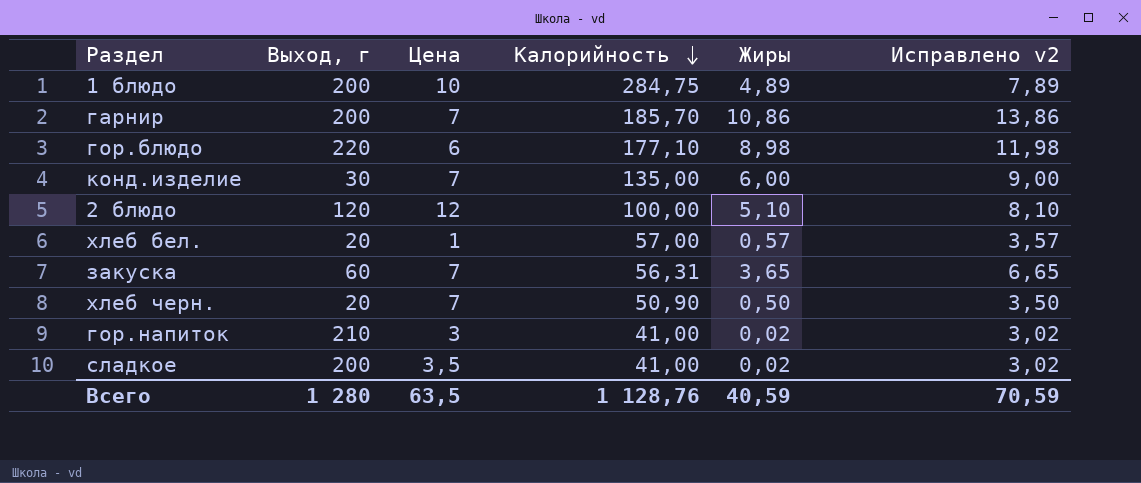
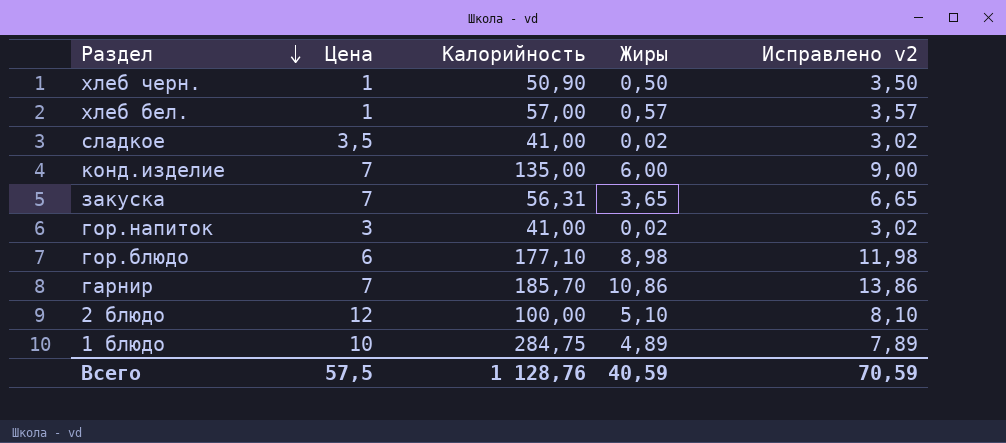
row order: Калорийность descending -> Раздел descending
column Выход, г | position: 2 -> none
хлеб черн. | Цена: 7 -> 1
Всего | Цена: 63,5 -> 57,5

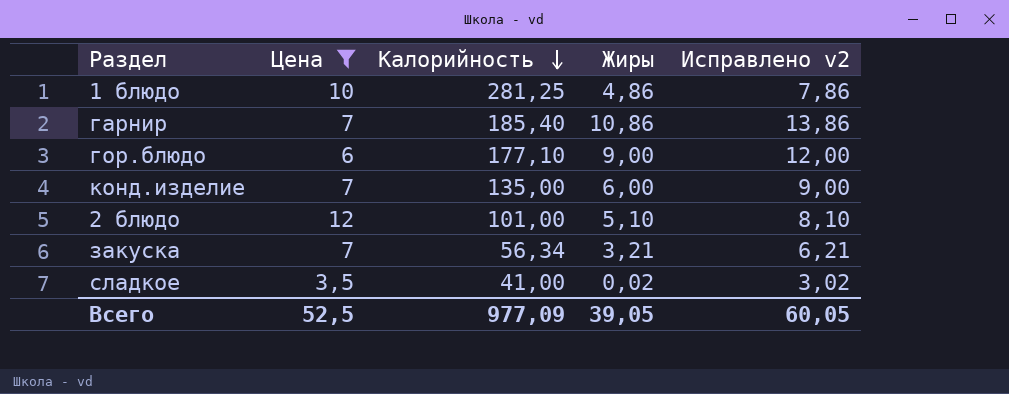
filter: none -> Цена >= 3,5
row order: Раздел descending -> Калорийность descending
1 блюдо | Калорийность: 284,75 -> 281,25
1 блюдо | Жиры: 4,89 -> 4,86
1 блюдо | Исправлено v2: 7,89 -> 7,86
гарнир | Калорийность: 185,70 -> 185,40
гор.блюдо | Жиры: 8,98 -> 9,00
гор.блюдо | Исправлено v2: 11,98 -> 12,00
2 блюдо | Калорийность: 100,00 -> 101,00
закуска | Калорийность: 56,31 -> 56,34
закуска | Жиры: 3,65 -> 3,21
закуска | Исправлено v2: 6,65 -> 6,21
Всего | Цена: 57,5 -> 52,5
Всего | Калорийность: 1 128,76 -> 977,09
Всего | Жиры: 40,59 -> 39,05
Всего | Исправлено v2: 70,59 -> 60,05

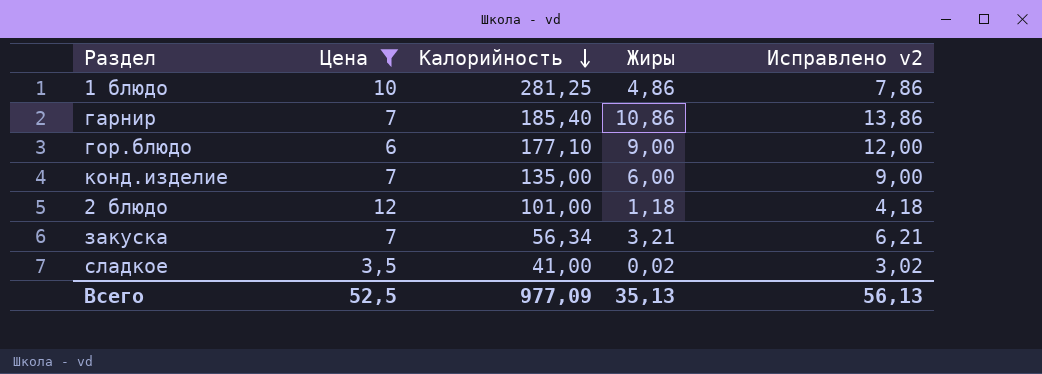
2 блюдо | Жиры: 5,10 -> 1,18
2 блюдо | Исправлено v2: 8,10 -> 4,18
Всего | Жиры: 39,05 -> 35,13
Всего | Исправлено v2: 60,05 -> 56,13

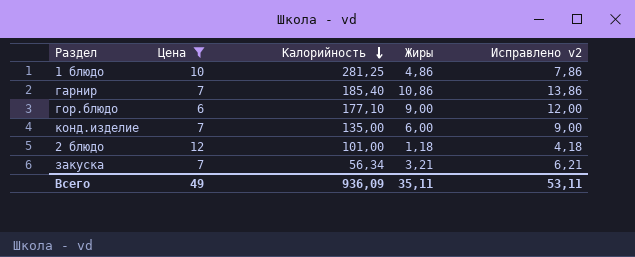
row сладкое: 3,5 | 41,00 | 0,02 | 3,02 -> none
Всего | Цена: 52,5 -> 49
Всего | Калорийность: 977,09 -> 936,09
Всего | Жиры: 35,13 -> 35,11
Всего | Исправлено v2: 56,13 -> 53,11

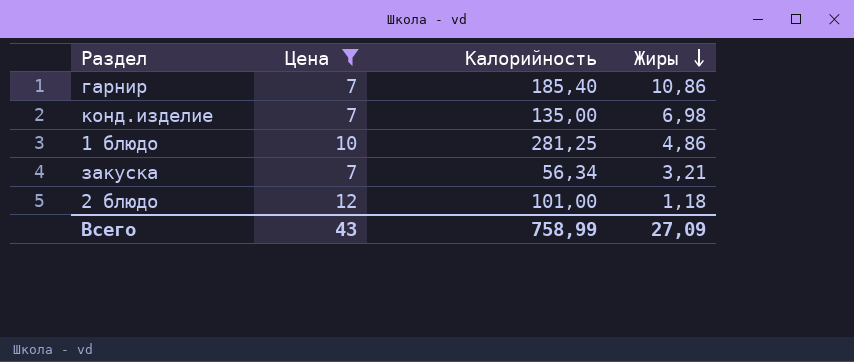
row order: Калорийность descending -> Жиры descending
column Исправлено v2 | formula: [Жиры] + 3 -> none
row гор.блюдо: 6 | 177,10 | 9,00 | 12,00 -> none
конд.изделие | Жиры: 6,00 -> 6,98
Всего | Цена: 49 -> 43
Всего | Калорийность: 936,09 -> 758,99
Всего | Жиры: 35,11 -> 27,09

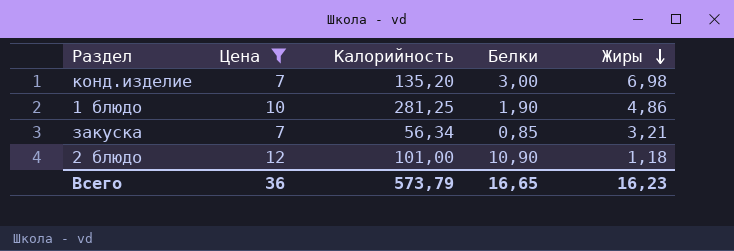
column Белки | position: none -> 4
row гарнир: 7 | 185,40 | 10,86 -> none
конд.изделие | Калорийность: 135,00 -> 135,20
Всего | Цена: 43 -> 36
Всего | Калорийность: 758,99 -> 573,79
Всего | Жиры: 27,09 -> 16,23

